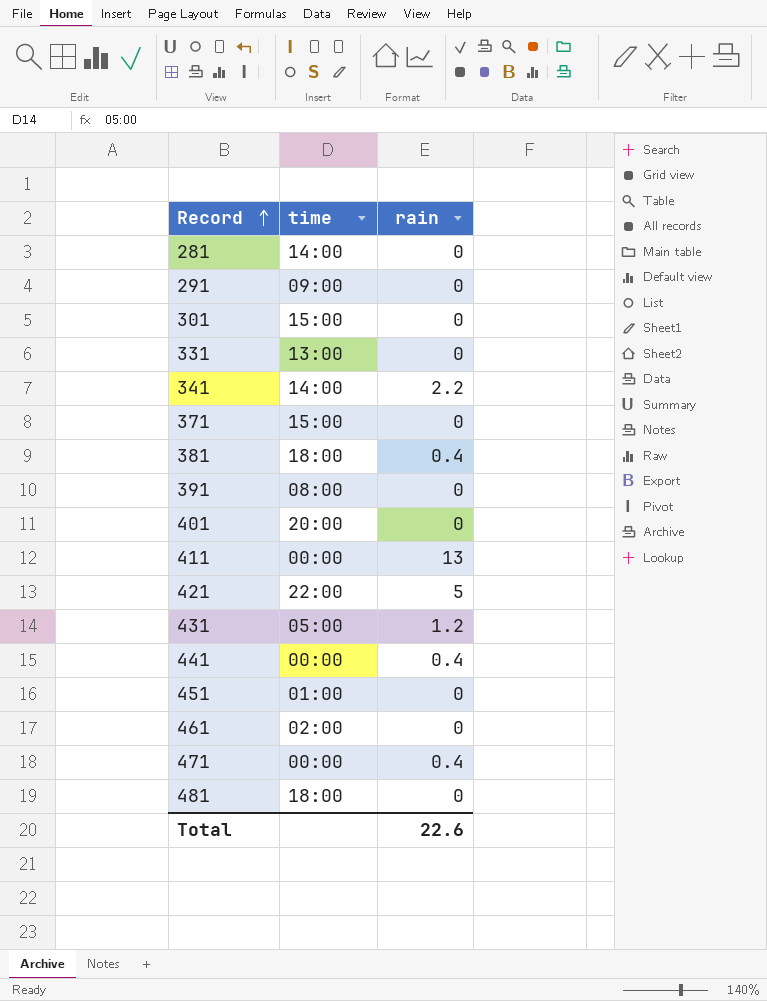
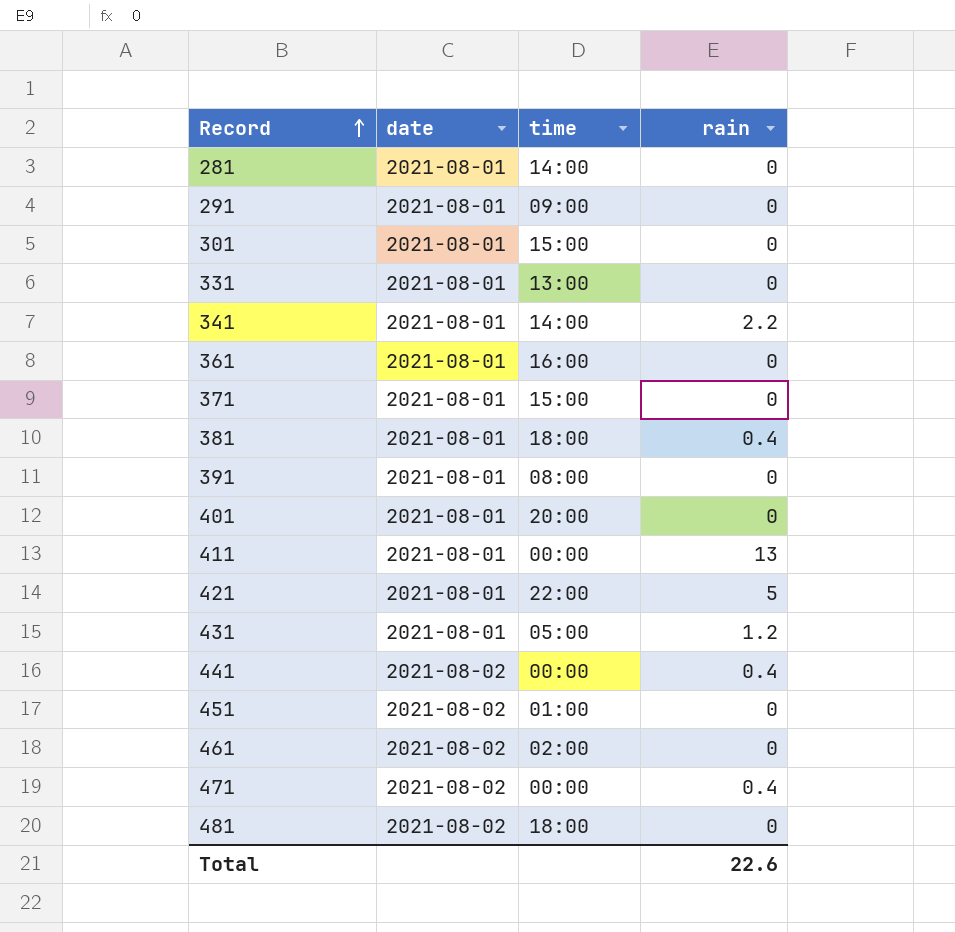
column date | position: none -> 2
row 361: none -> 2021-08-01 | 16:00 | 0

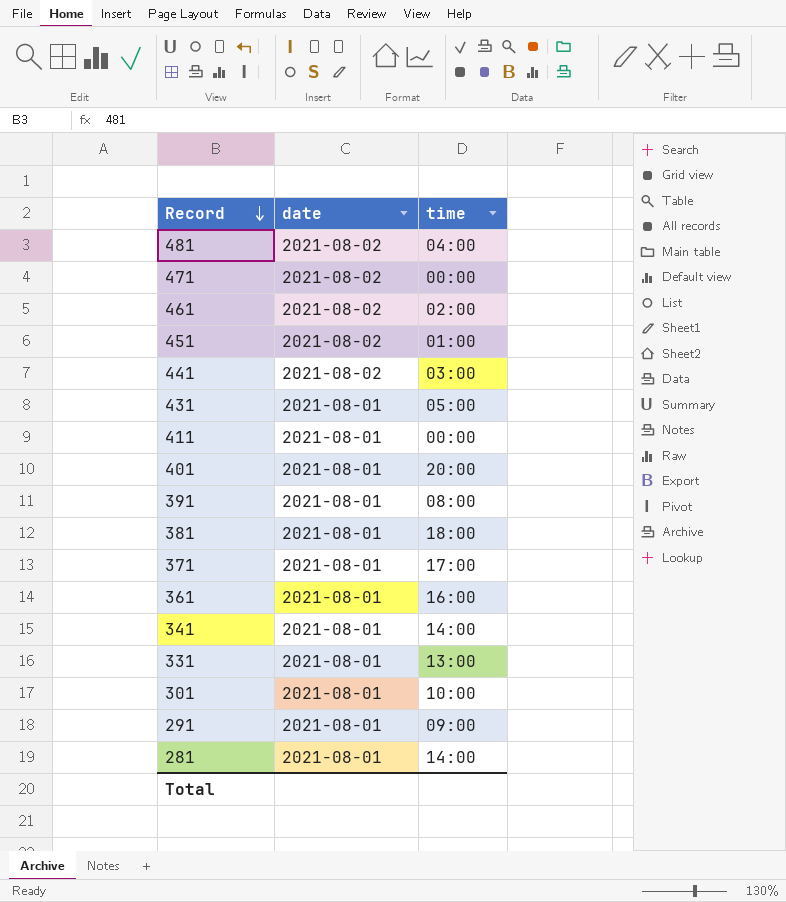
row order: Record ascending -> Record descending
column rain | position: 4 -> none
row 421: 2021-08-01 | 22:00 | 5 -> none
481 | time: 18:00 -> 04:00
441 | time: 00:00 -> 03:00
371 | time: 15:00 -> 17:00
301 | time: 15:00 -> 10:00

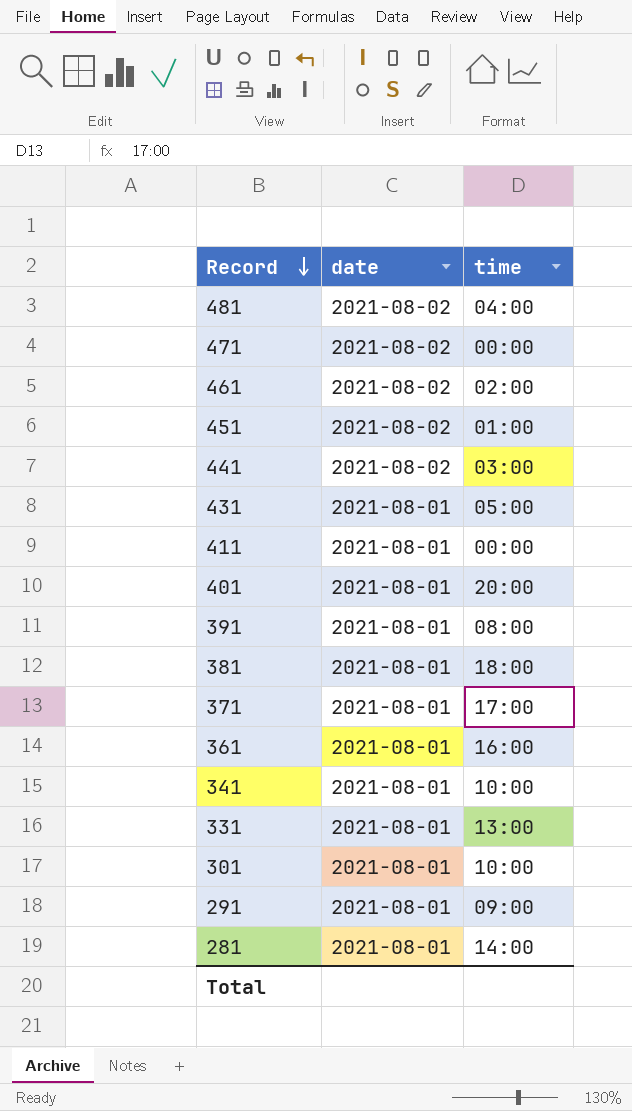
341 | time: 14:00 -> 10:00

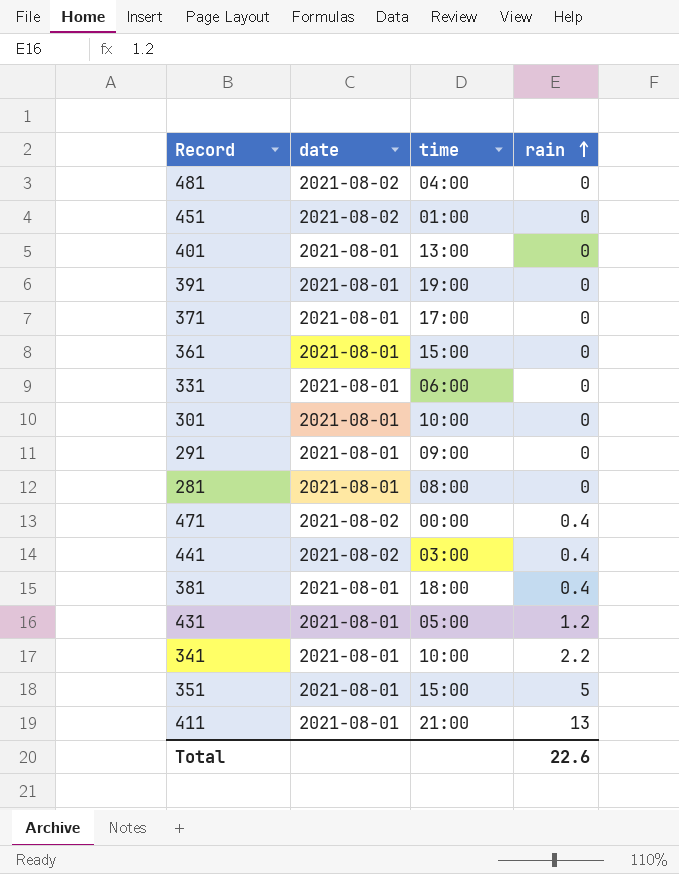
row order: Record descending -> rain ascending
column rain | position: none -> 4
row 461: 2021-08-02 | 02:00 -> none
401 | time: 20:00 -> 13:00
391 | time: 08:00 -> 19:00
361 | time: 16:00 -> 15:00
331 | time: 13:00 -> 06:00
281 | time: 14:00 -> 08:00
row 351: none -> 2021-08-01 | 15:00 | 5
411 | time: 00:00 -> 21:00

